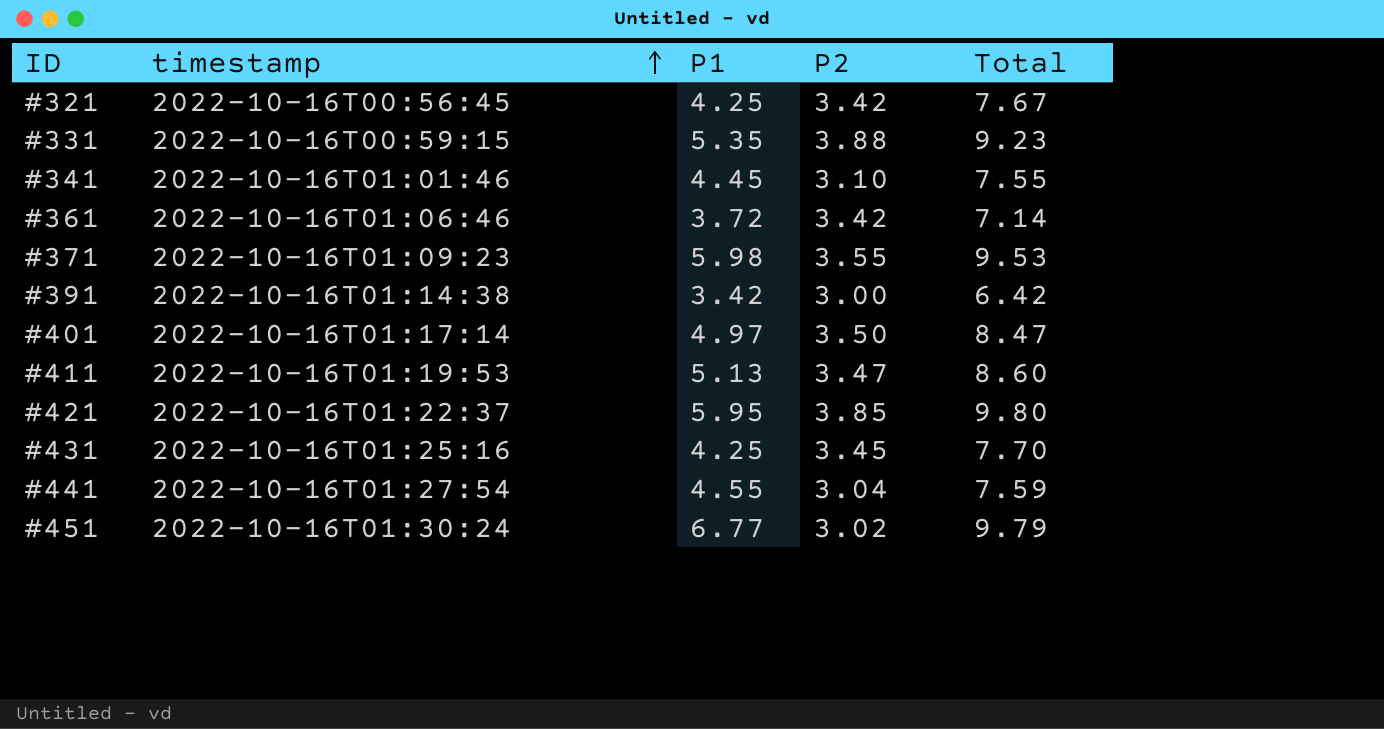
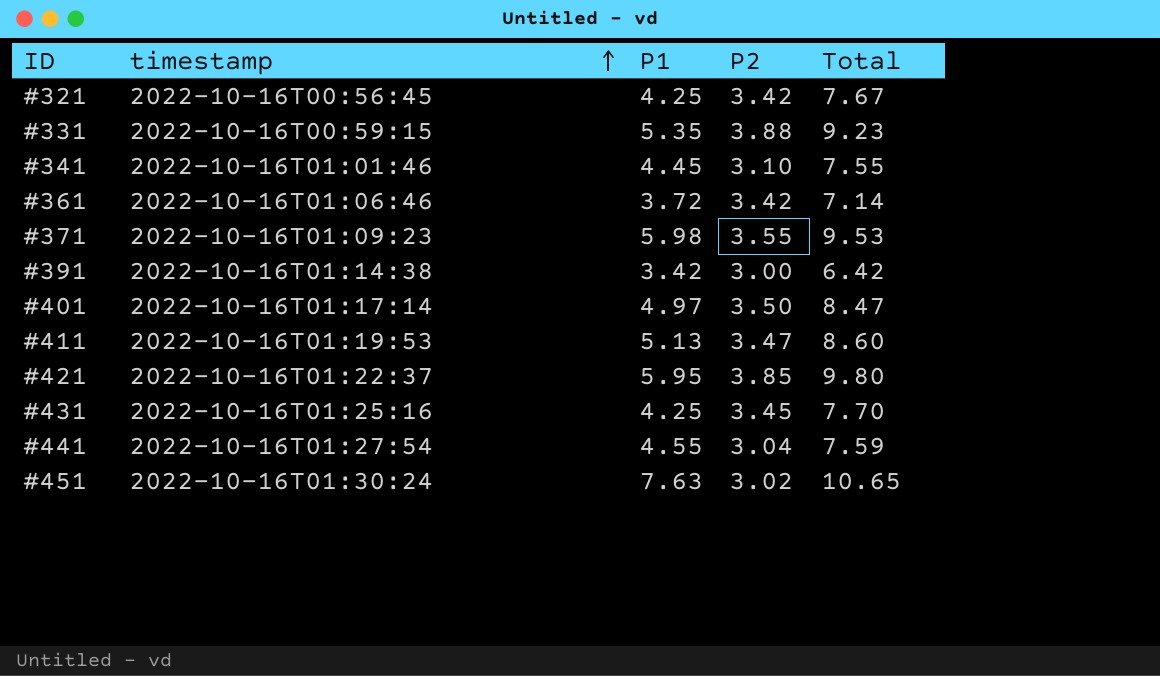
#451 | P1: 6.77 -> 7.63
#451 | Total: 9.79 -> 10.65

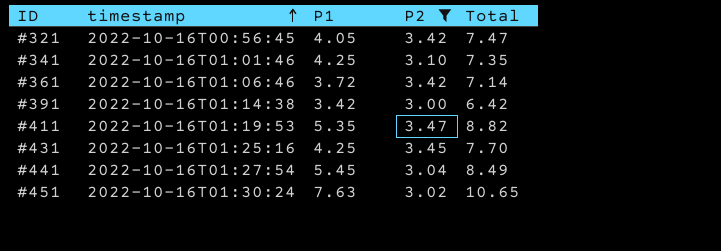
filter: none -> P2 <= 3.47
#321 | P1: 4.25 -> 4.05
#321 | Total: 7.67 -> 7.47
#341 | P1: 4.45 -> 4.25
#341 | Total: 7.55 -> 7.35
#411 | P1: 5.13 -> 5.35
#411 | Total: 8.60 -> 8.82
#441 | P1: 4.55 -> 5.45
#441 | Total: 7.59 -> 8.49

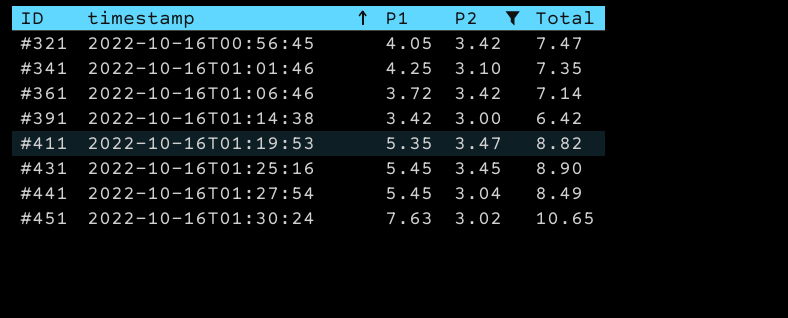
#431 | P1: 4.25 -> 5.45
#431 | Total: 7.70 -> 8.90

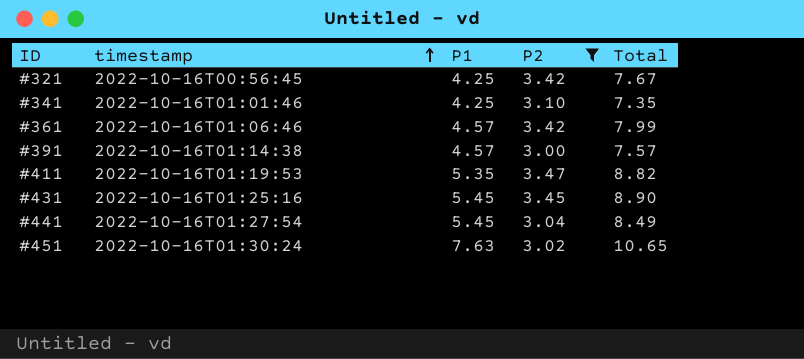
#321 | P1: 4.05 -> 4.25
#321 | Total: 7.47 -> 7.67
#361 | P1: 3.72 -> 4.57
#361 | Total: 7.14 -> 7.99
#391 | P1: 3.42 -> 4.57
#391 | Total: 6.42 -> 7.57

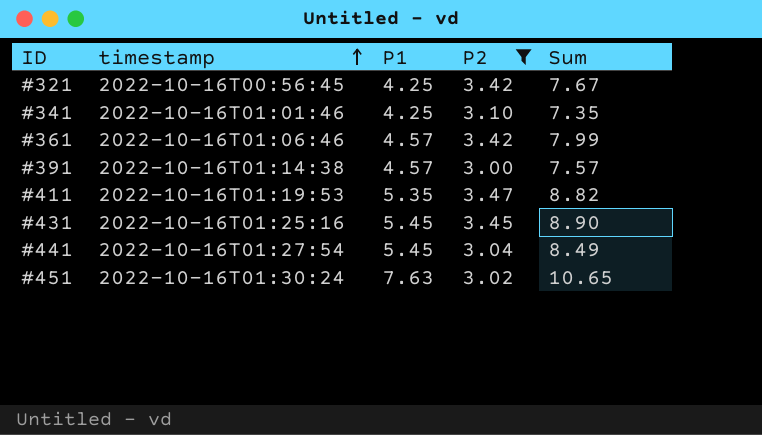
column name: Total -> Sum

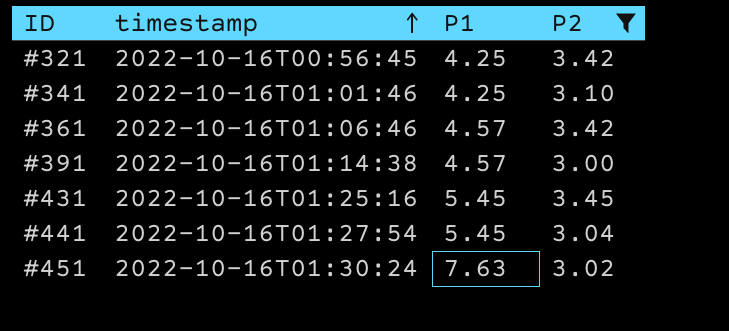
column Sum | formula: [P1] + [P2] -> none
row #411: 2022-10-16T01:19:53 | 5.35 | 3.47 | 8.82 -> none

